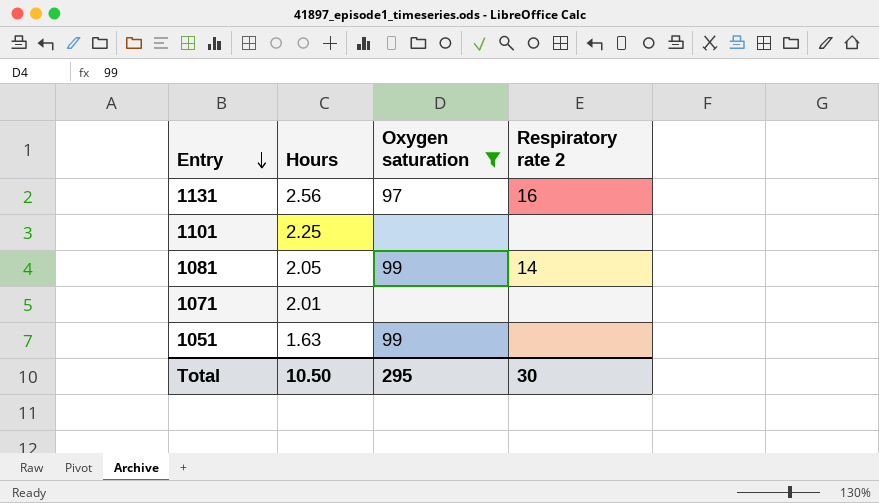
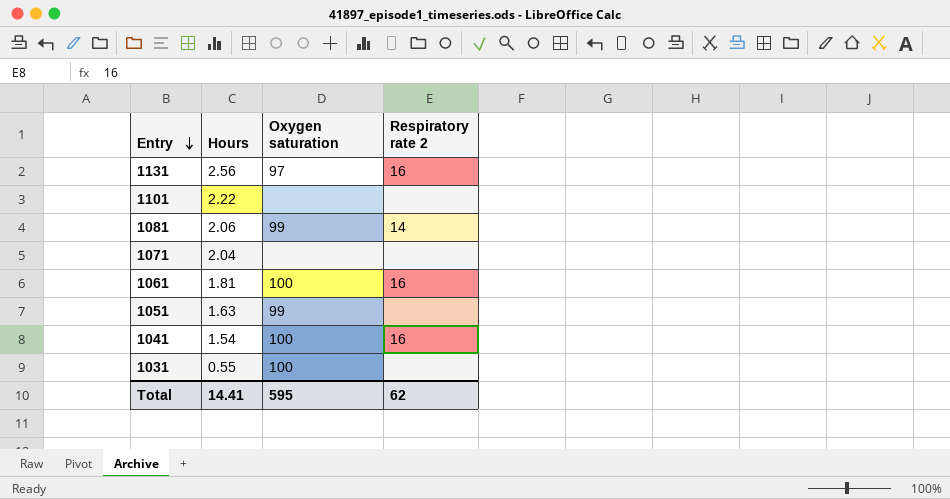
filter: Oxygen saturation != 100 -> none
1101 | Hours: 2.25 -> 2.22
1081 | Hours: 2.05 -> 2.06
1071 | Hours: 2.01 -> 2.04
Total | Hours: 10.50 -> 14.41
Total | Oxygen saturation: 295 -> 595
Total | Respiratory rate 2: 30 -> 62

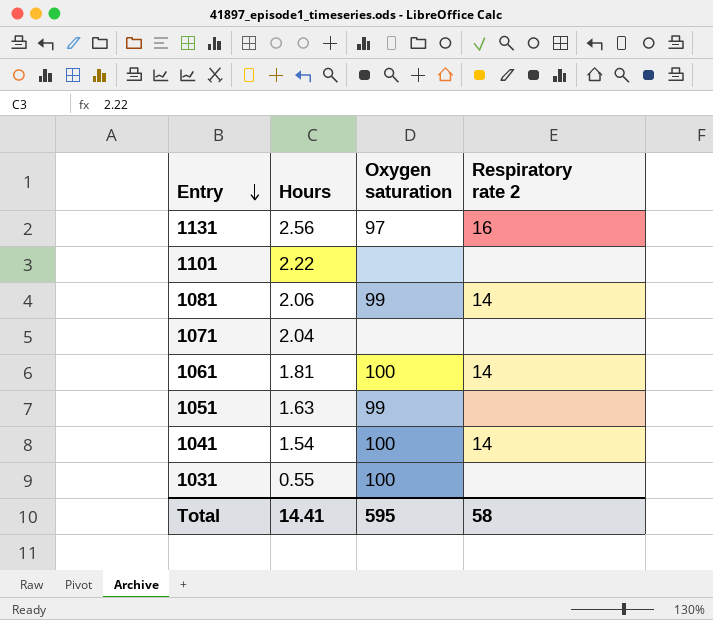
1061 | Respiratory rate 2: 16 -> 14
1041 | Respiratory rate 2: 16 -> 14
Total | Respiratory rate 2: 62 -> 58

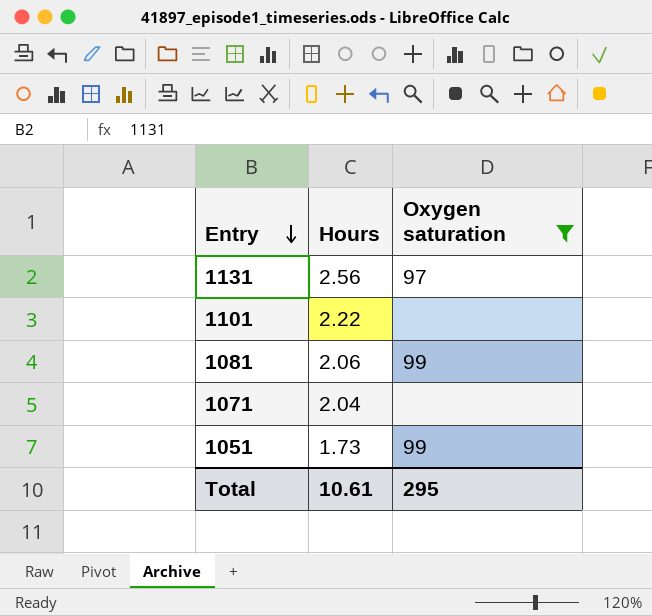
filter: none -> Oxygen saturation != 100
column Respiratory rate 2 | position: 4 -> none
1051 | Hours: 1.63 -> 1.73
Total | Hours: 14.41 -> 10.61
Total | Oxygen saturation: 595 -> 295

